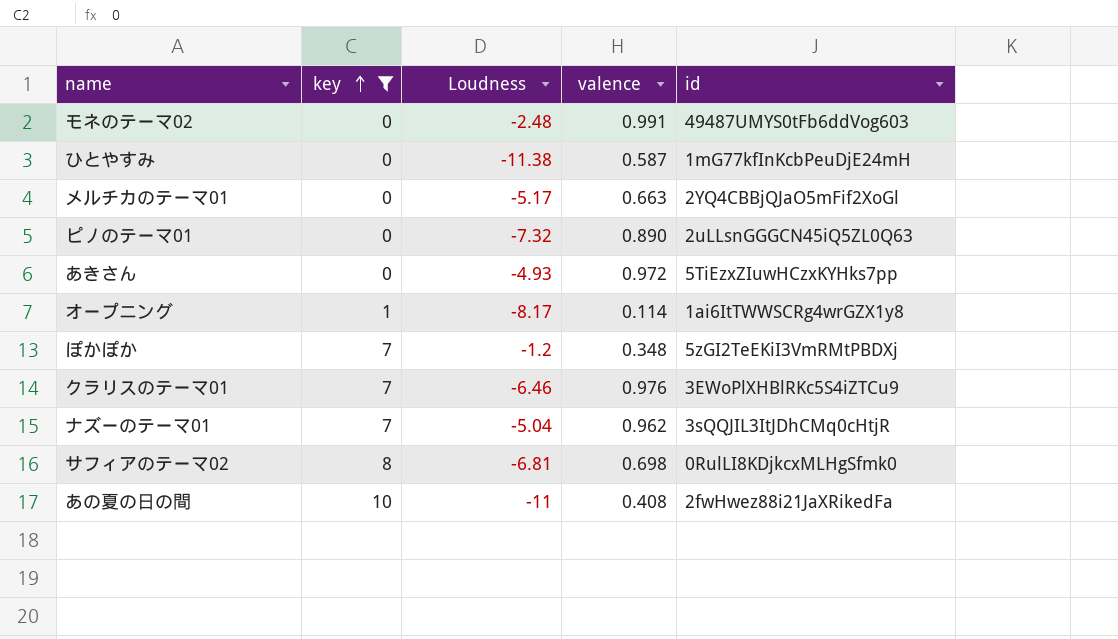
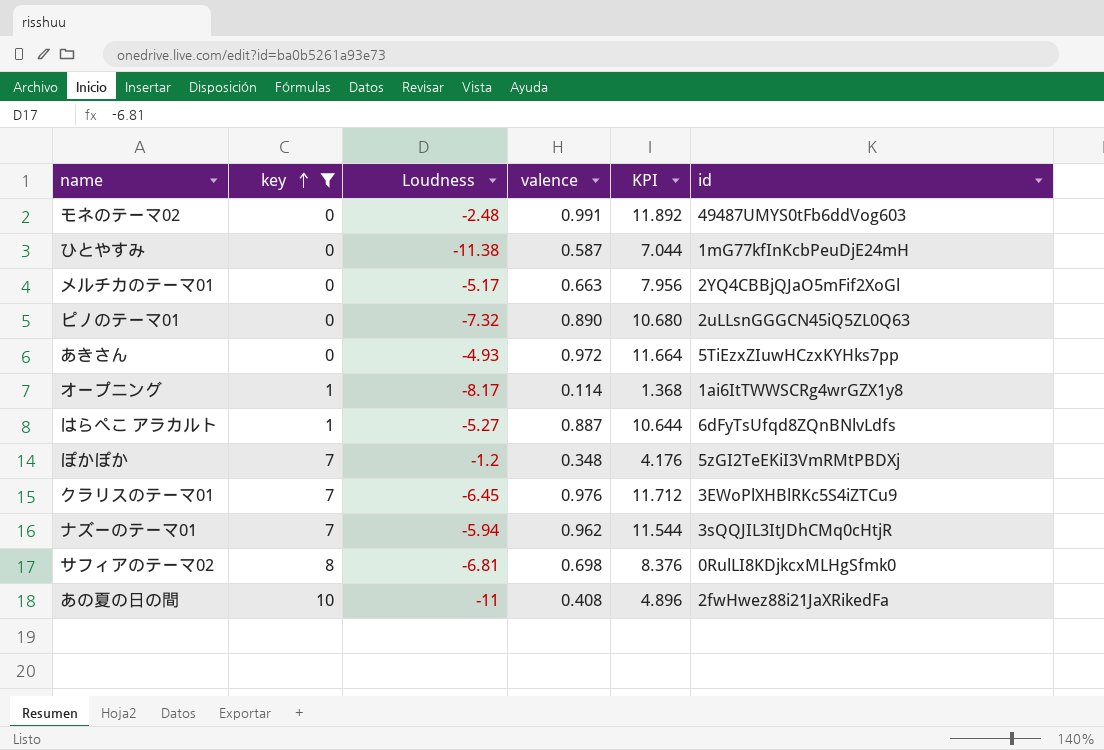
column KPI | formula: none -> [valence] * 12
row はらぺこ アラカルト: none -> 1 | -5.27 | 0.887 | 10.644 | 6dFyTsUfqd8ZQnBNlvLdfs
クラリスのテーマ01 | Loudness: -6.46 -> -6.45
ナズーのテーマ01 | Loudness: -5.04 -> -5.94

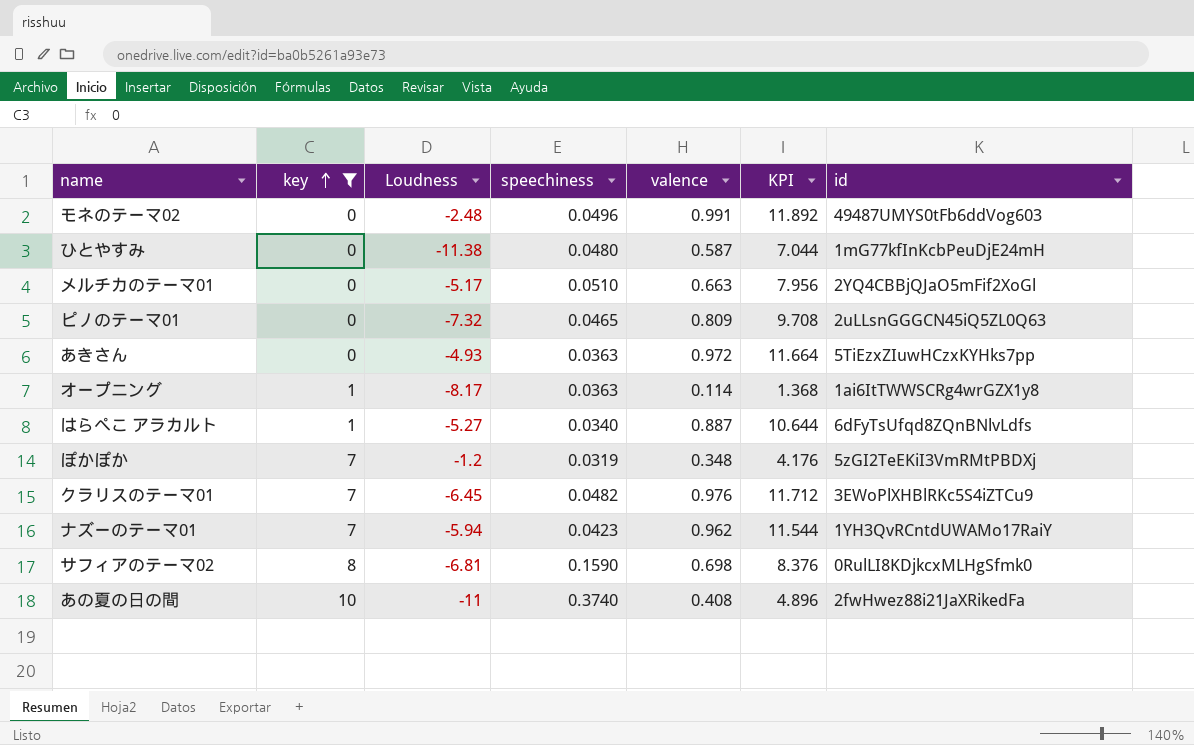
column speechiness | position: none -> 4
ピノのテーマ01 | valence: 0.890 -> 0.809
ピノのテーマ01 | KPI: 10.680 -> 9.708
ナズーのテーマ01 | id: 3sQQJIL3ItJDhCMq0cHtjR -> 1YH3QvRCntdUWAMo17RaiY

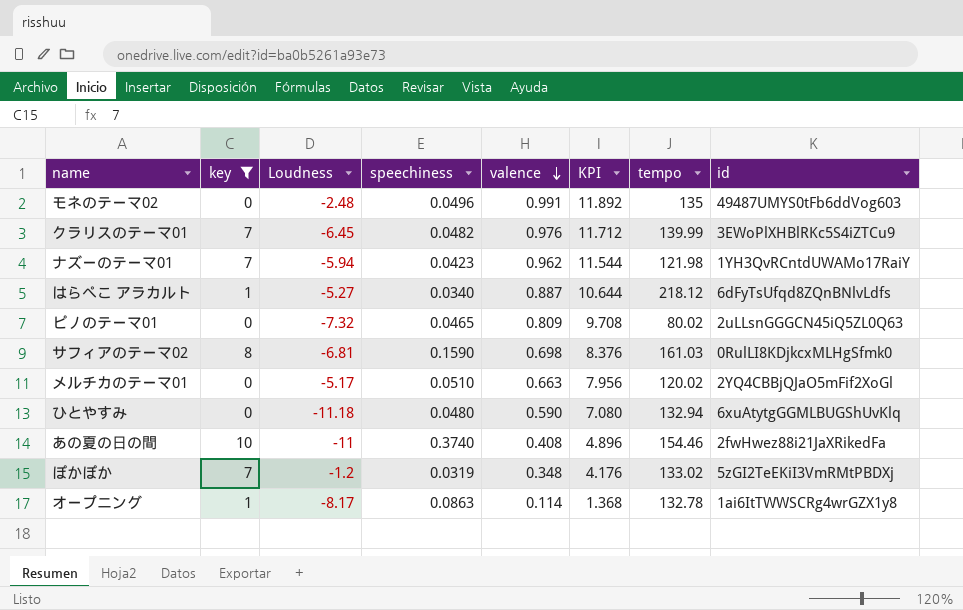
row order: key ascending -> valence descending
column tempo | position: none -> 7
row あきさん: 0 | -4.93 | 0.0363 | 0.972 | 11.664 | 5TiEzxZIuwHCzxKYHks7pp -> none
ひとやすみ | Loudness: -11.38 -> -11.18
ひとやすみ | valence: 0.587 -> 0.590
ひとやすみ | KPI: 7.044 -> 7.080
ひとやすみ | id: 1mG77kfInKcbPeuDjE24mH -> 6xuAtytgGGMLBUGShUvKlq
オープニング | speechiness: 0.0363 -> 0.0863

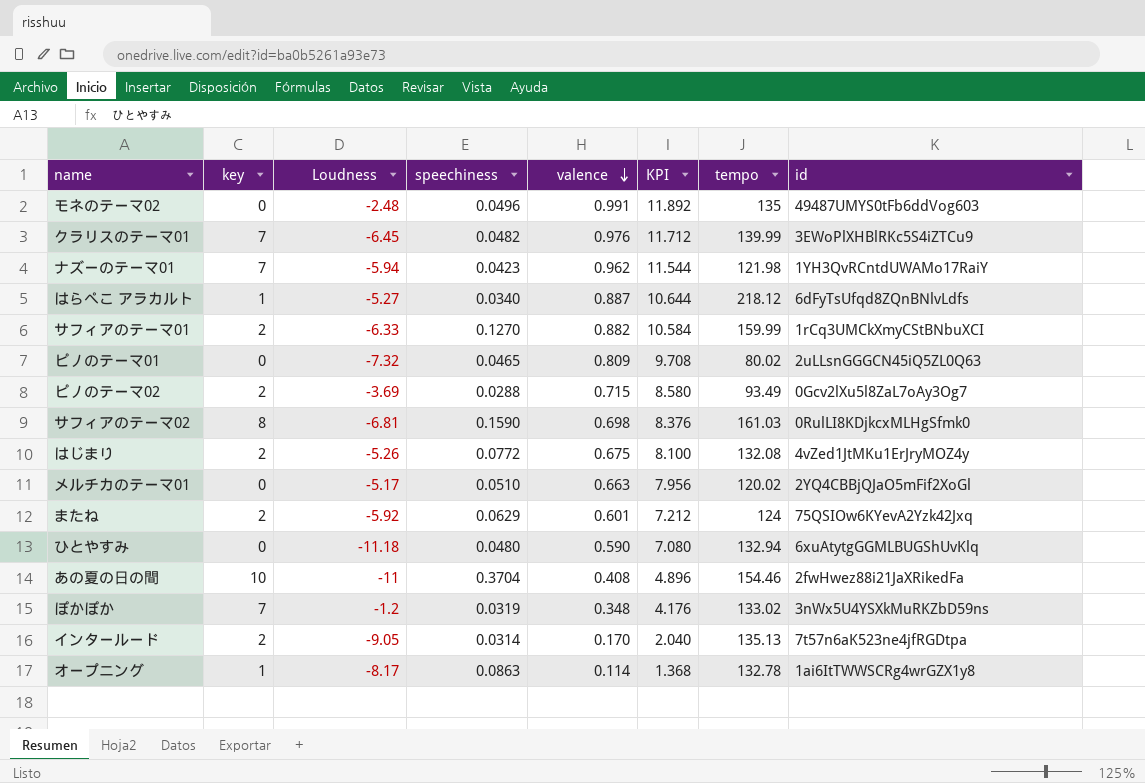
filter: key != 2 -> none
あの夏の日の間 | speechiness: 0.3740 -> 0.3704
ぽかぽか | id: 5zGI2TeEKiI3VmRMtPBDXj -> 3nWx5U4YSXkMuRKZbD59ns

